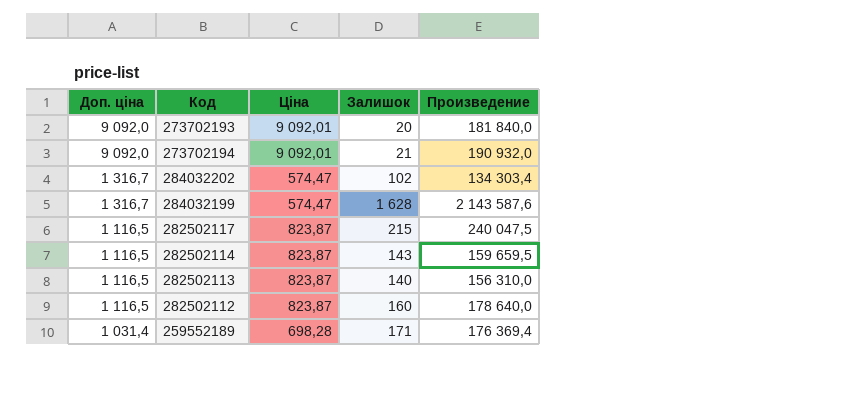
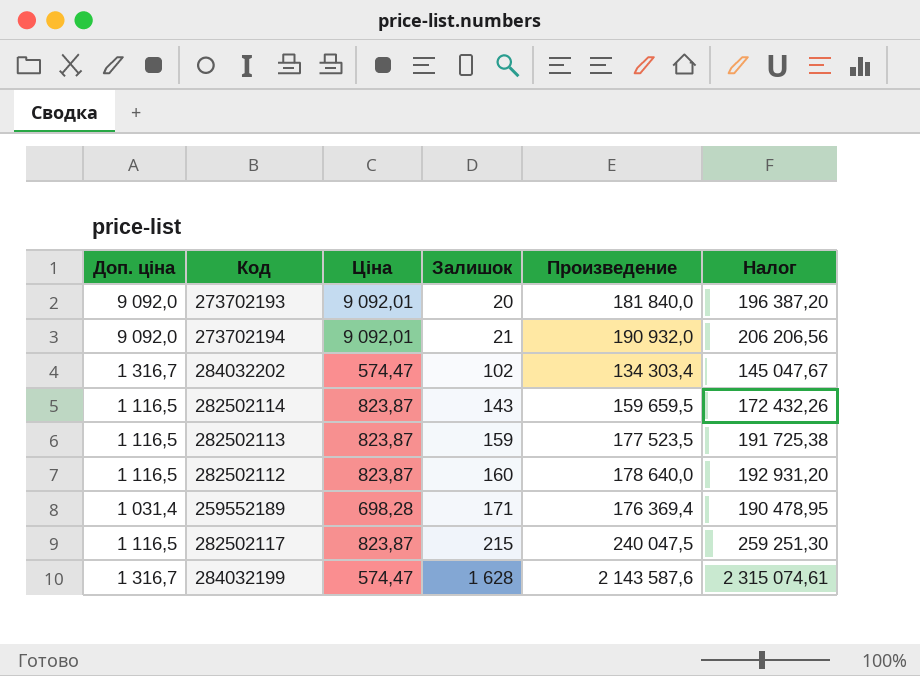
row order: Доп. ціна descending -> Залишок ascending
column Налог | formula: none -> [Произведение] * 1,08
282502113 | Залишок: 140 -> 159
282502113 | Произведение: 156 310,0 -> 177 523,5

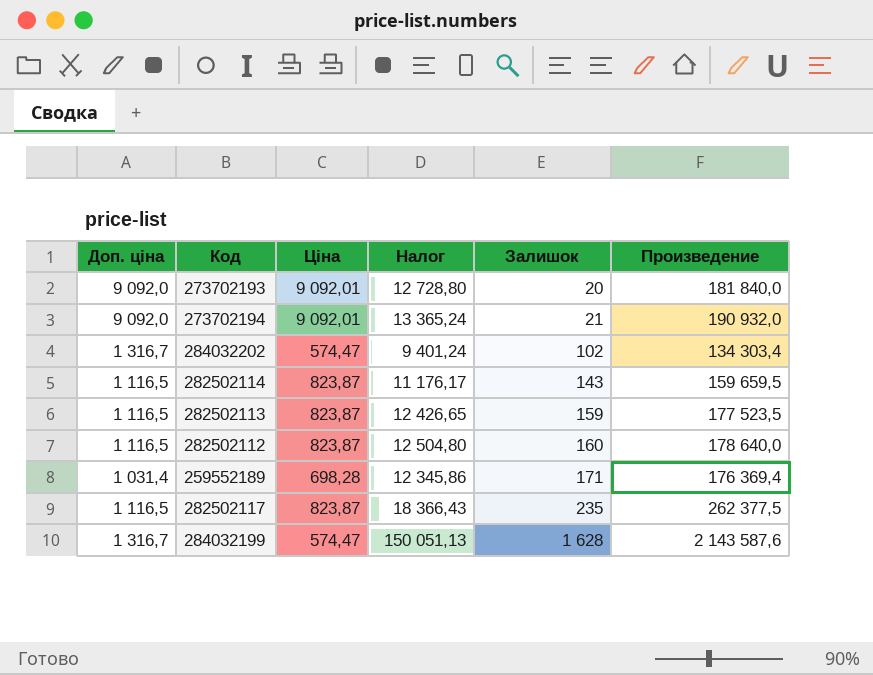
column Налог | formula: [Произведение] * 1,08 -> [Произведение] * 0,07
column Налог | position: 6 -> 4
282502117 | Залишок: 215 -> 235
282502117 | Произведение: 240 047,5 -> 262 377,5

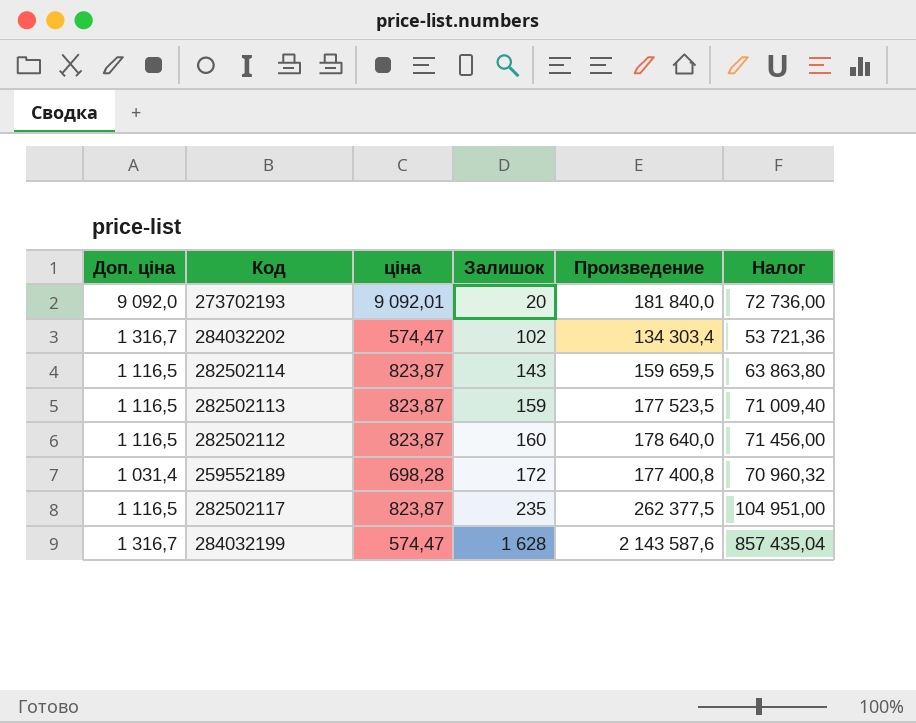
column name: Ціна -> ціна
column Налог | formula: [Произведение] * 0,07 -> [Произведение] * 0,4
column Налог | position: 4 -> 6
row 273702194: 9 092,0 | 9 092,01 | 13 365,24 | 21 | 190 932,0 -> none
259552189 | Залишок: 171 -> 172
259552189 | Произведение: 176 369,4 -> 177 400,8

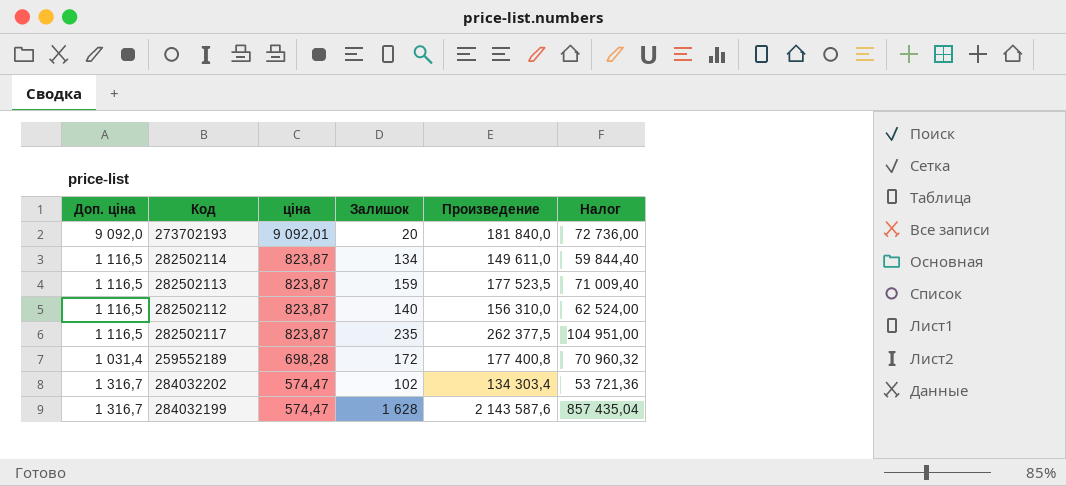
row order: Залишок ascending -> ціна descending
282502114 | Залишок: 143 -> 134
282502114 | Произведение: 159 659,5 -> 149 611,0
282502114 | Налог: 63 863,80 -> 59 844,40
282502112 | Залишок: 160 -> 140
282502112 | Произведение: 178 640,0 -> 156 310,0
282502112 | Налог: 71 456,00 -> 62 524,00

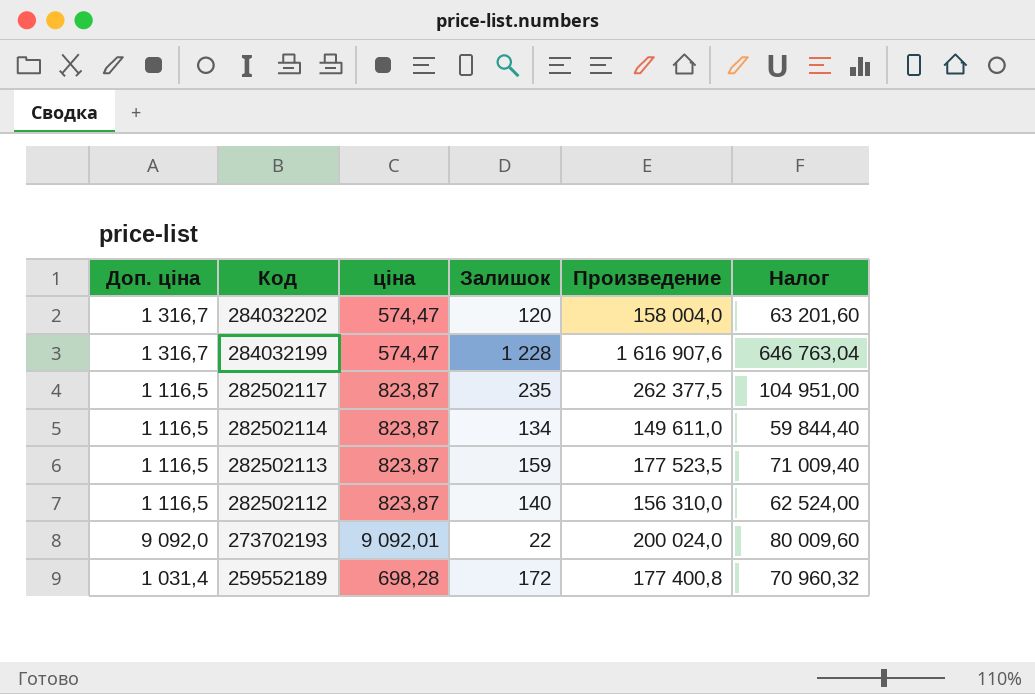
row order: ціна descending -> Код descending
284032202 | Залишок: 102 -> 120
284032202 | Произведение: 134 303,4 -> 158 004,0
284032202 | Налог: 53 721,36 -> 63 201,60
284032199 | Залишок: 1 628 -> 1 228
284032199 | Произведение: 2 143 587,6 -> 1 616 907,6
284032199 | Налог: 857 435,04 -> 646 763,04
273702193 | Залишок: 20 -> 22
273702193 | Произведение: 181 840,0 -> 200 024,0
273702193 | Налог: 72 736,00 -> 80 009,60

